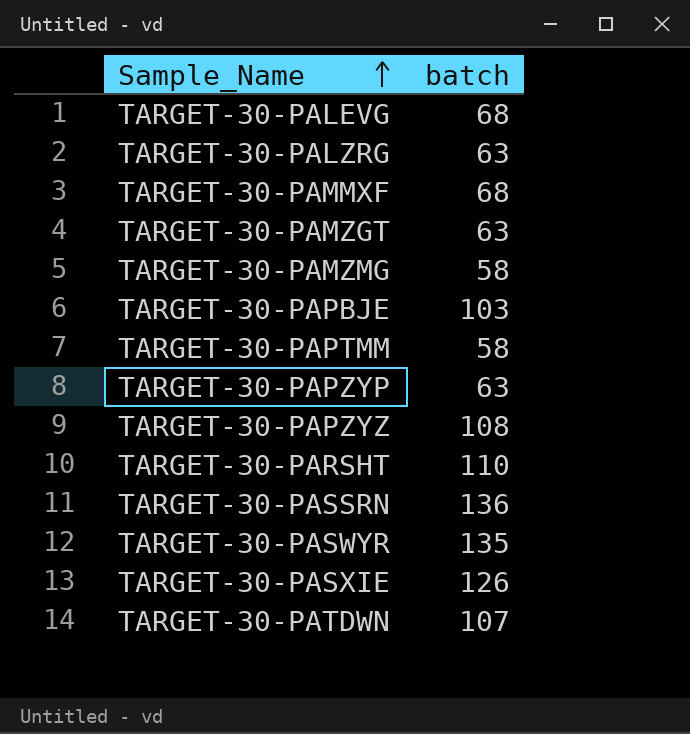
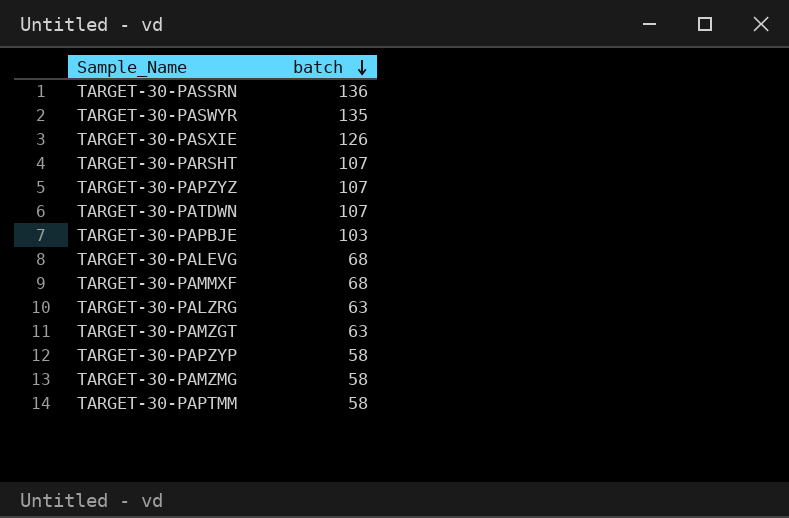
row order: Sample_Name ascending -> batch descending
TARGET-30-PARSHT | batch: 110 -> 107
TARGET-30-PAPZYZ | batch: 108 -> 107
TARGET-30-PAPZYP | batch: 63 -> 58

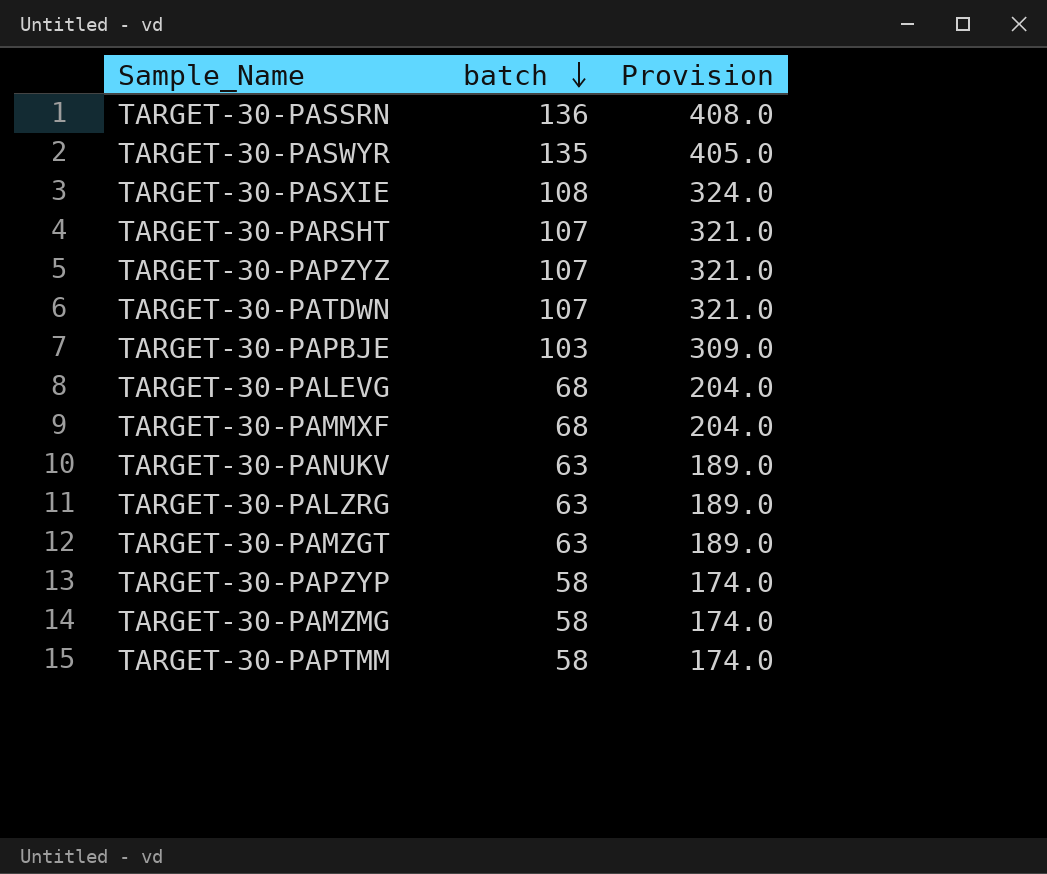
column Provision | formula: none -> [batch] * 3
TARGET-30-PASXIE | batch: 126 -> 108
row TARGET-30-PANUKV: none -> 63 | 189.0

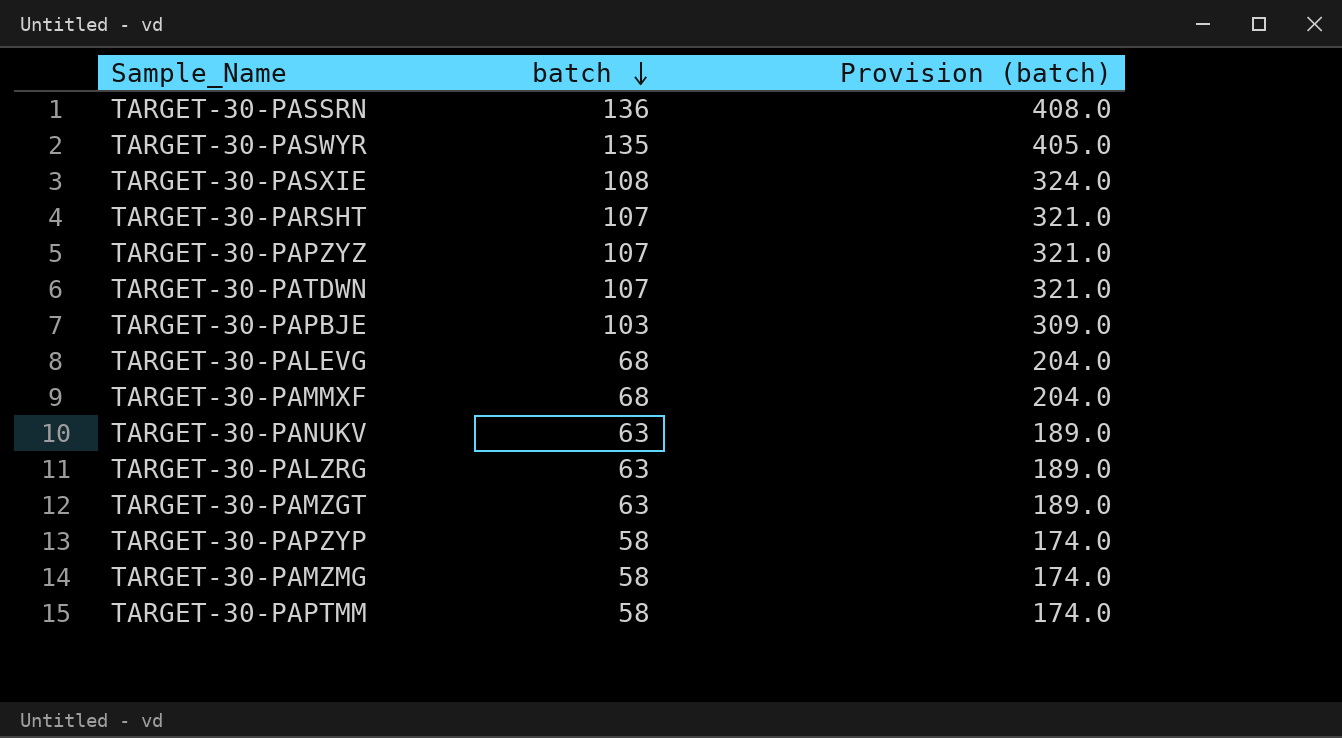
column name: Provision -> Provision (batch)

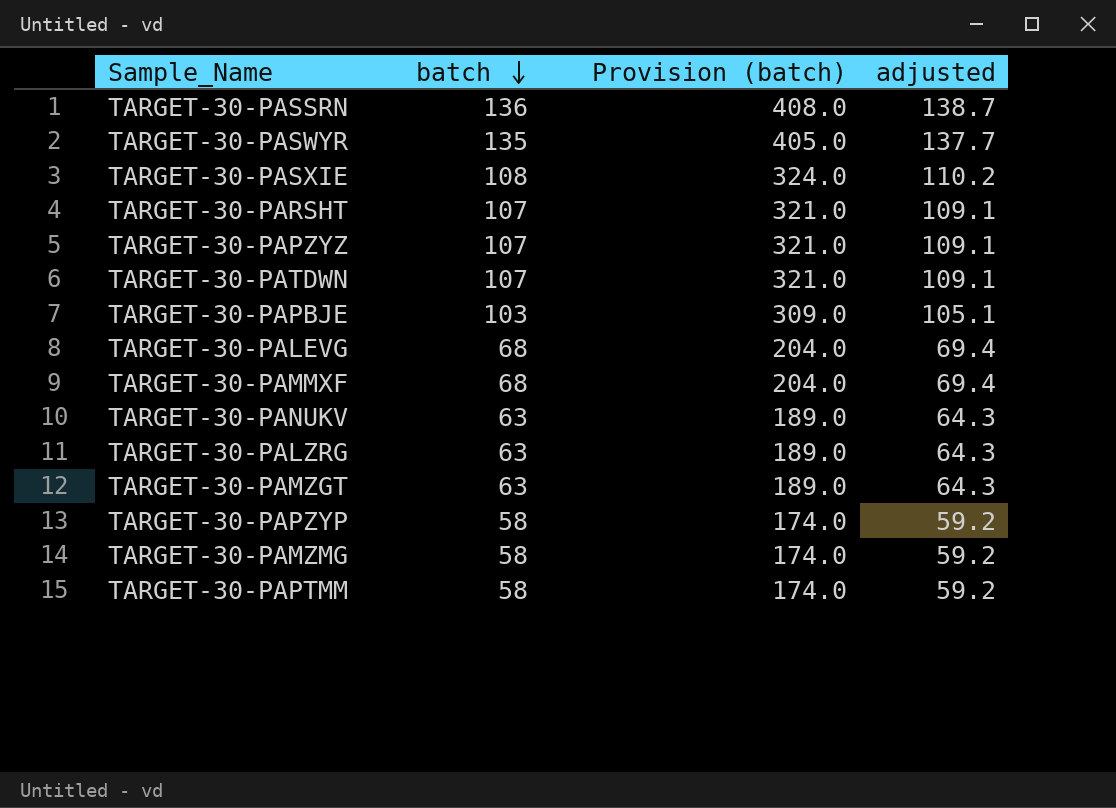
column adjusted | formula: none -> [batch] * 1.02

